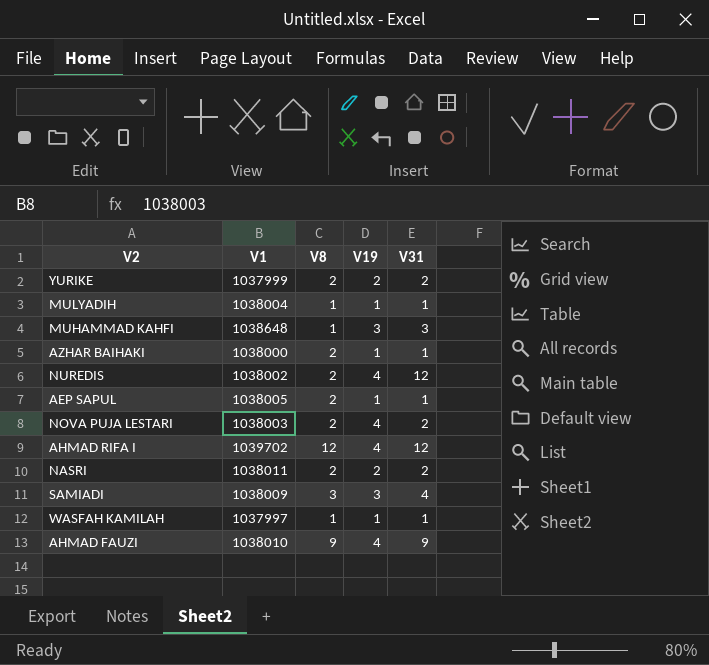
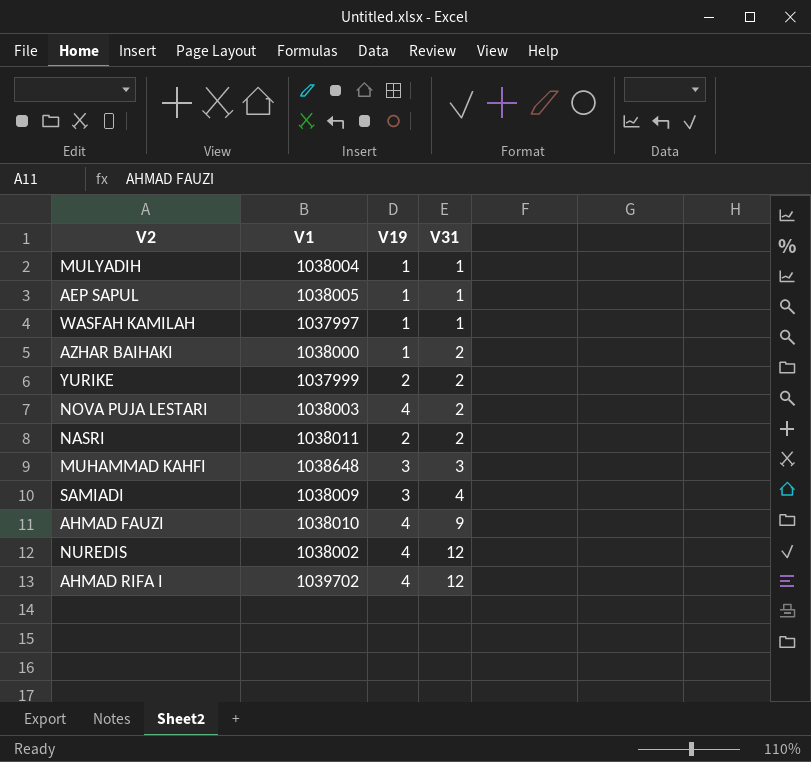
row order: none -> V31 ascending
column V8 | position: 3 -> none
AZHAR BAIHAKI | V31: 1 -> 2

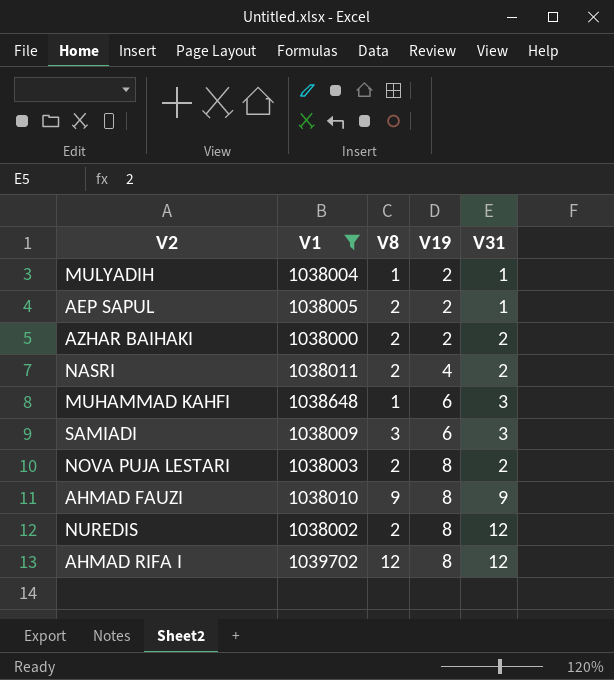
filter: none -> V1 >= 1038000
row order: V31 ascending -> V19 ascending
column V8 | position: none -> 3
MULYADIH | V19: 1 -> 2
AEP SAPUL | V19: 1 -> 2
AZHAR BAIHAKI | V19: 1 -> 2
NASRI | V19: 2 -> 4
MUHAMMAD KAHFI | V19: 3 -> 6
SAMIADI | V19: 3 -> 6
SAMIADI | V31: 4 -> 3
NOVA PUJA LESTARI | V19: 4 -> 8
AHMAD FAUZI | V19: 4 -> 8
NUREDIS | V19: 4 -> 8
AHMAD RIFA I | V19: 4 -> 8

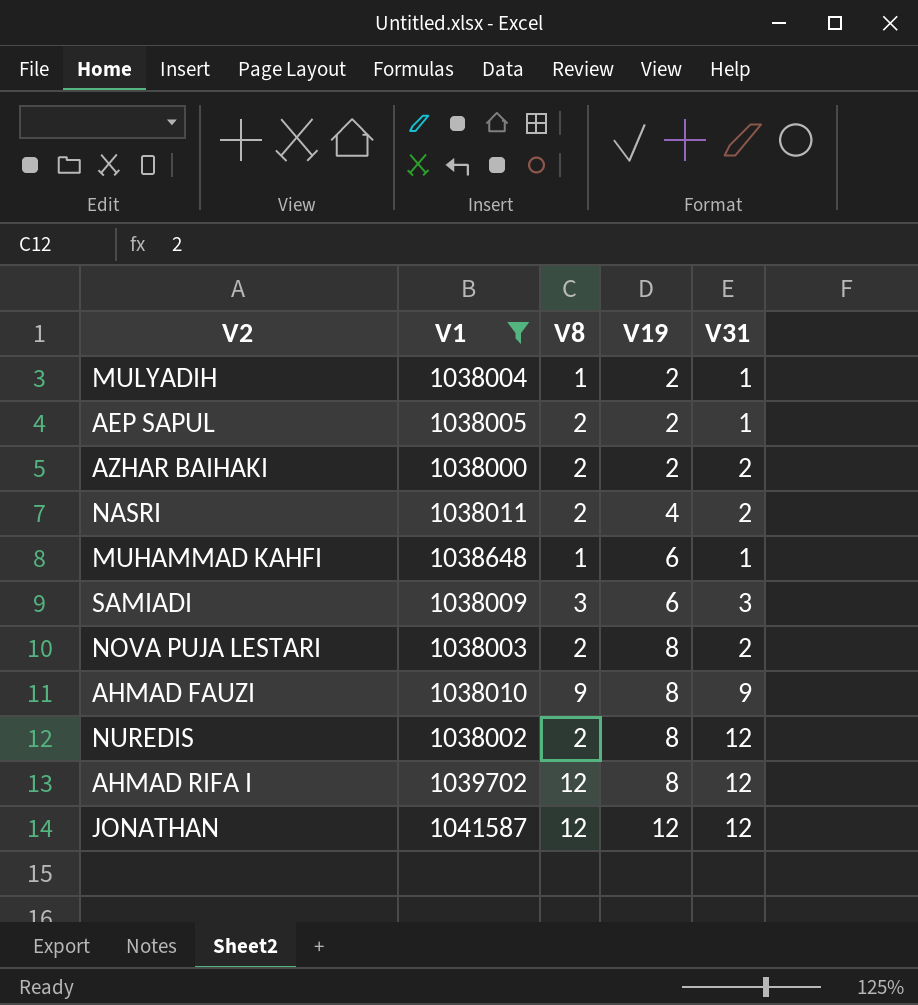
MUHAMMAD KAHFI | V31: 3 -> 1
row JONATHAN: none -> 1041587 | 12 | 12 | 12

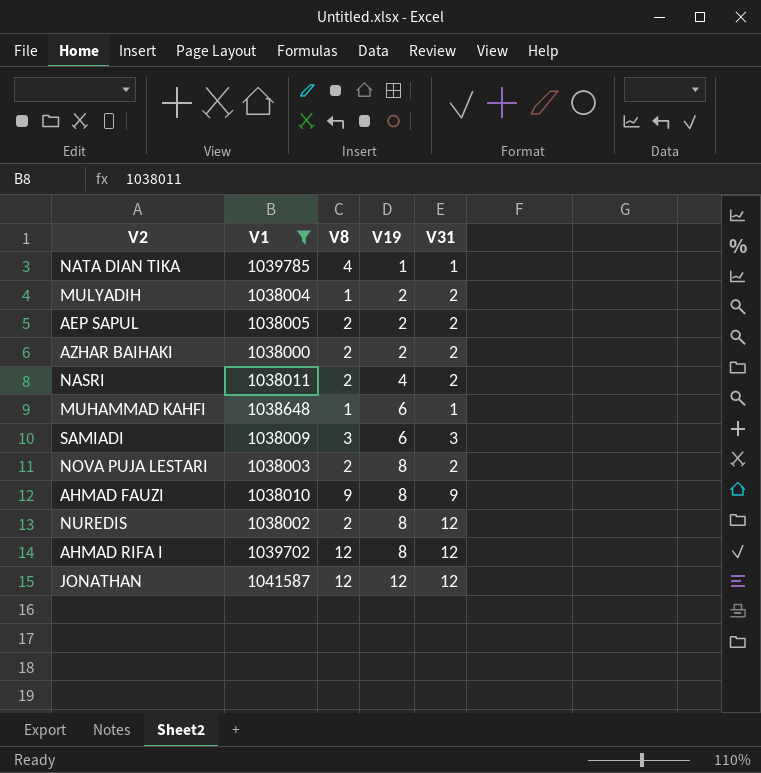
row NATA DIAN TIKA: none -> 1039785 | 4 | 1 | 1
MULYADIH | V31: 1 -> 2
AEP SAPUL | V31: 1 -> 2

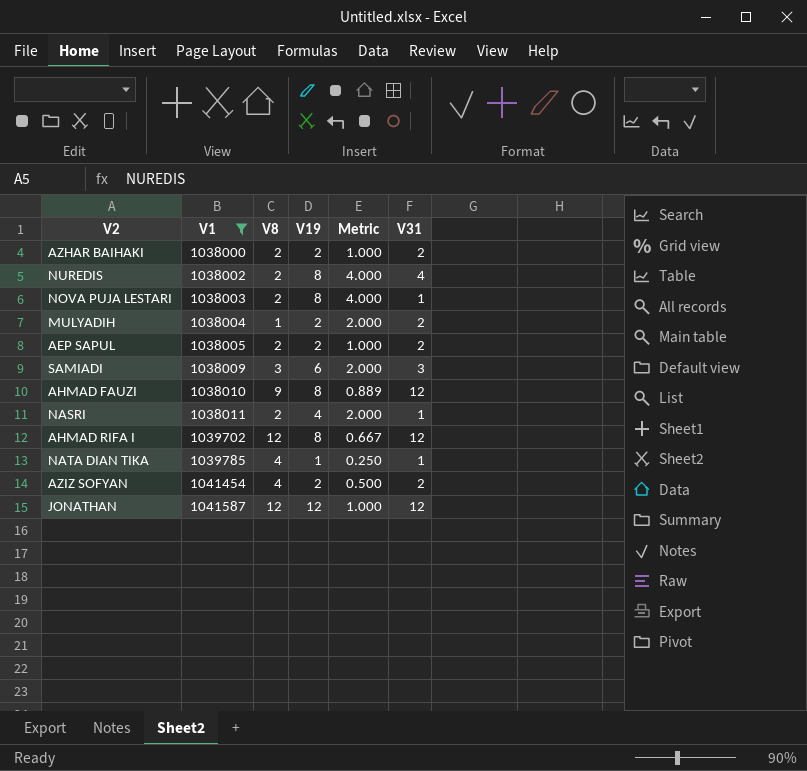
row order: V19 ascending -> V1 ascending
column Metric | formula: none -> [V19] / [V8]
row MUHAMMAD KAHFI: 1038648 | 1 | 6 | 1 -> none
NUREDIS | V31: 12 -> 4
NOVA PUJA LESTARI | V31: 2 -> 1
AHMAD FAUZI | V31: 9 -> 12
NASRI | V31: 2 -> 1
row AZIZ SOFYAN: none -> 1041454 | 4 | 2 | 0.500 | 2

